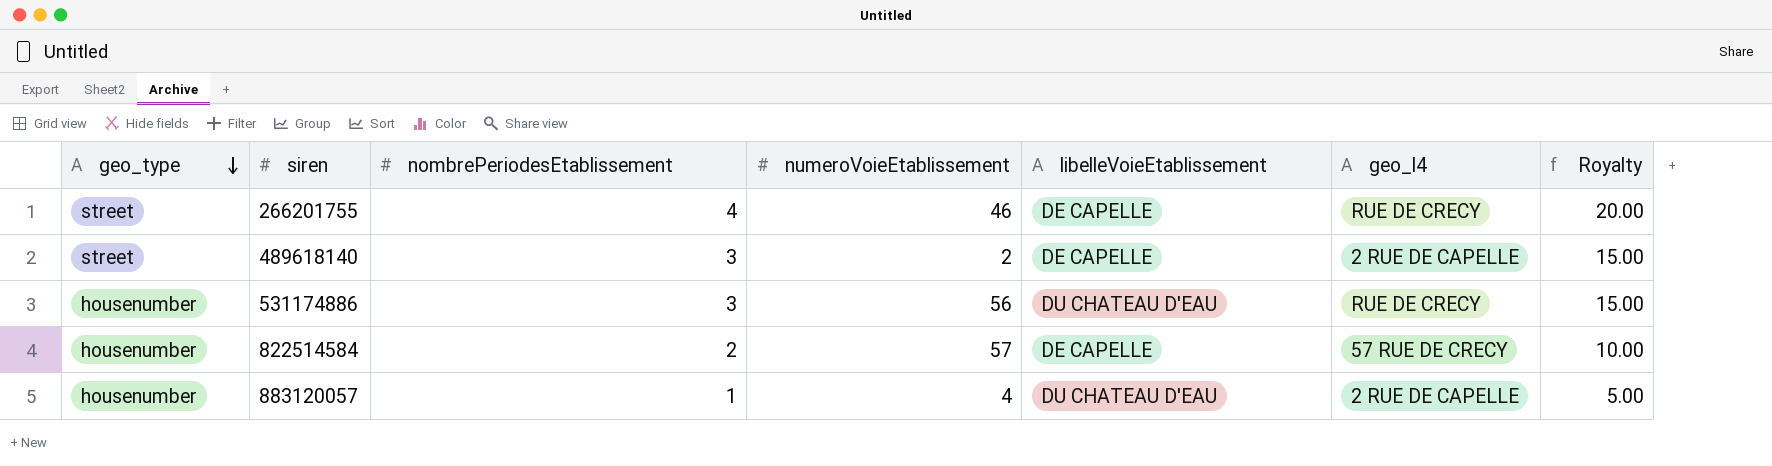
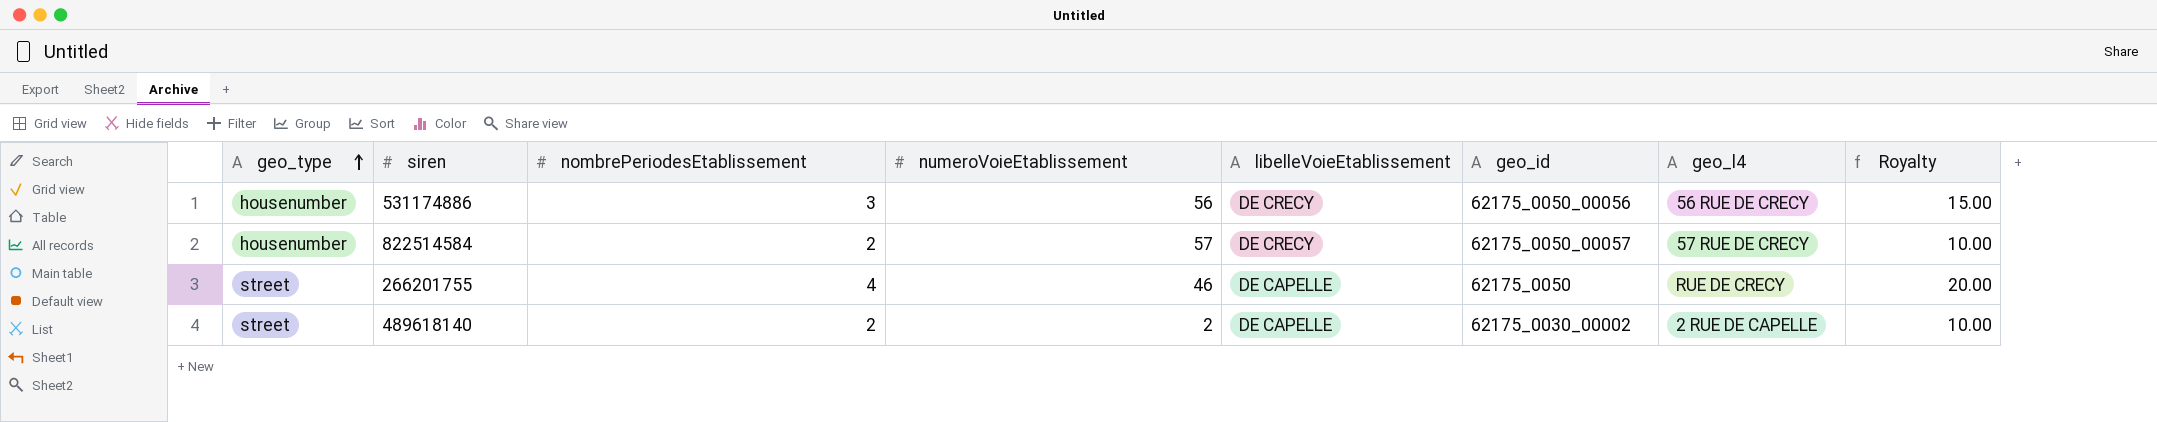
row order: geo_type descending -> geo_type ascending
column geo_id | position: none -> 6
row 883120057: housenumber | 1 | 4 | DU CHATEAU D'EAU | 2 RUE DE CAPELLE | 5.00 -> none
531174886 | libelleVoieEtablissement: DU CHATEAU D'EAU -> DE CRECY
531174886 | geo_l4: RUE DE CRECY -> 56 RUE DE CRECY
822514584 | libelleVoieEtablissement: DE CAPELLE -> DE CRECY
489618140 | nombrePeriodesEtablissement: 3 -> 2
489618140 | Royalty: 15.00 -> 10.00

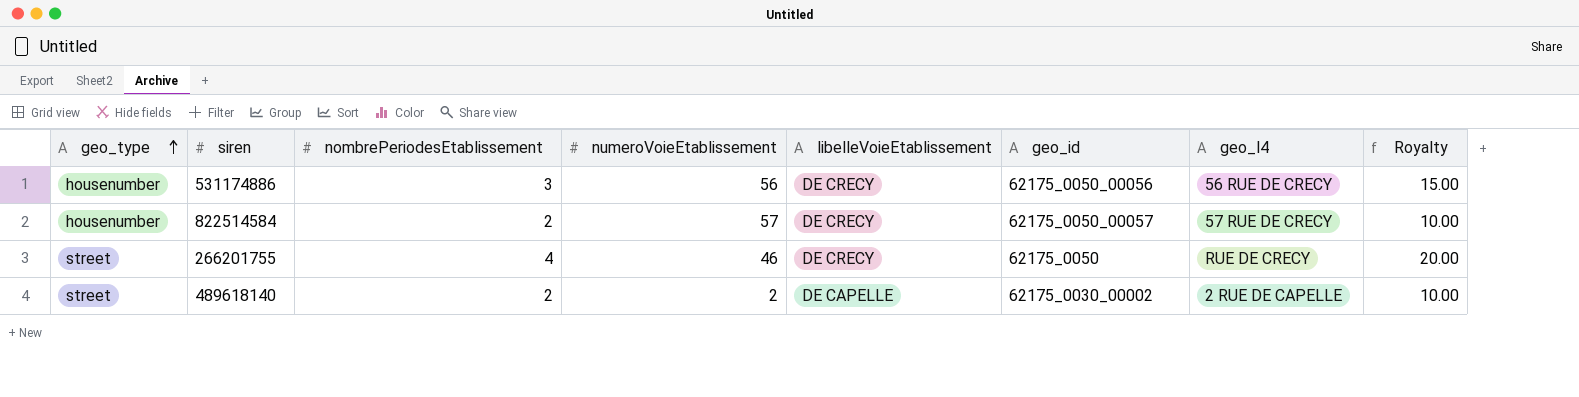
266201755 | libelleVoieEtablissement: DE CAPELLE -> DE CRECY

